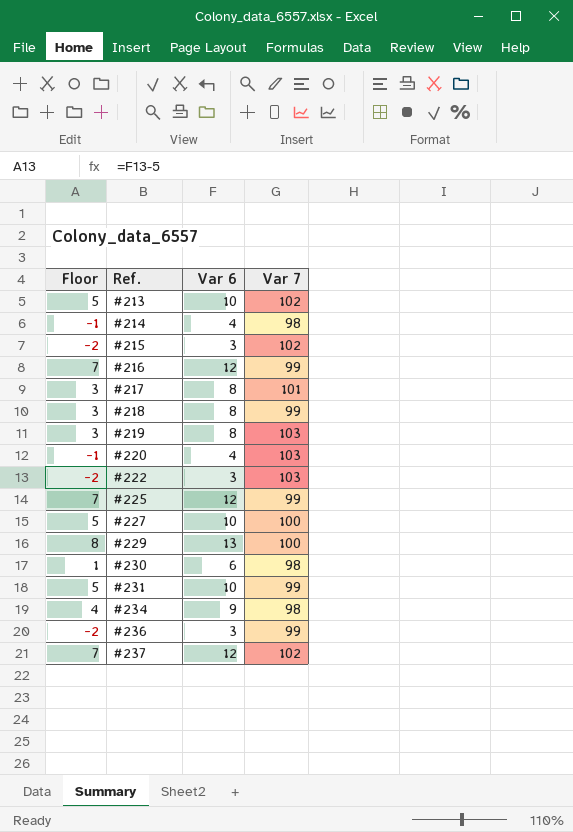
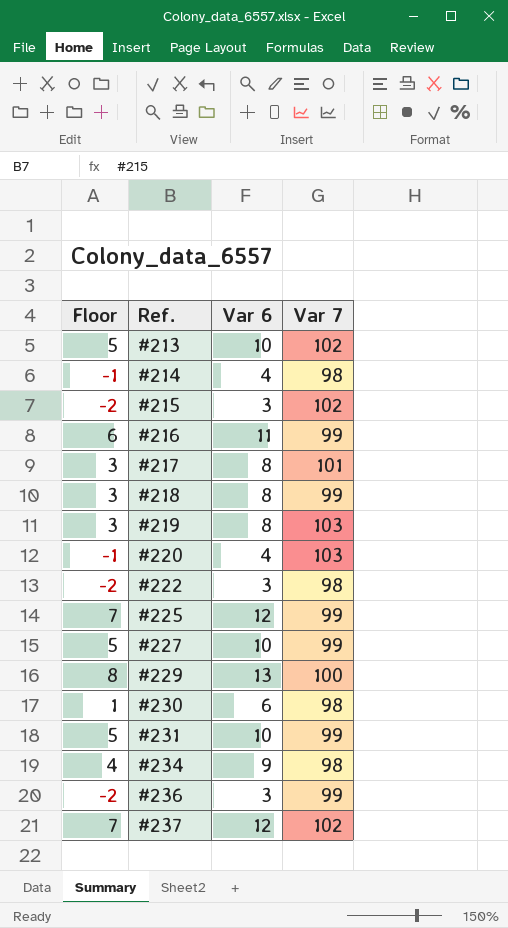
#216 | Floor: 7 -> 6
#216 | Var 6: 12 -> 11
#222 | Var 7: 103 -> 98
#227 | Var 7: 100 -> 99

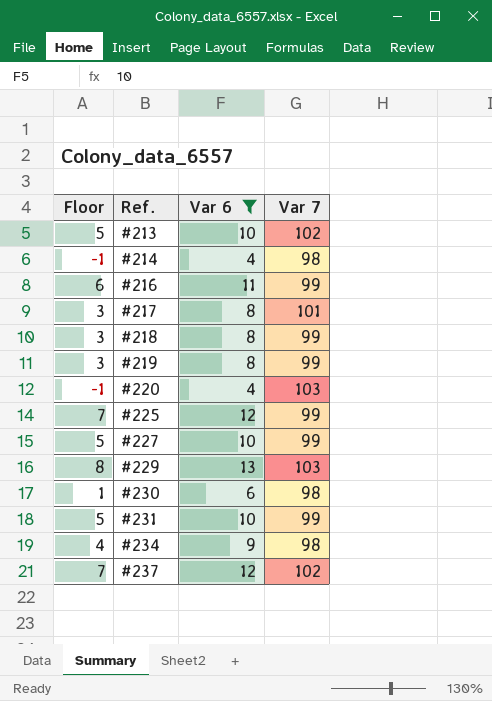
filter: none -> Var 6 != 3
#219 | Var 7: 103 -> 99
#229 | Var 7: 100 -> 103

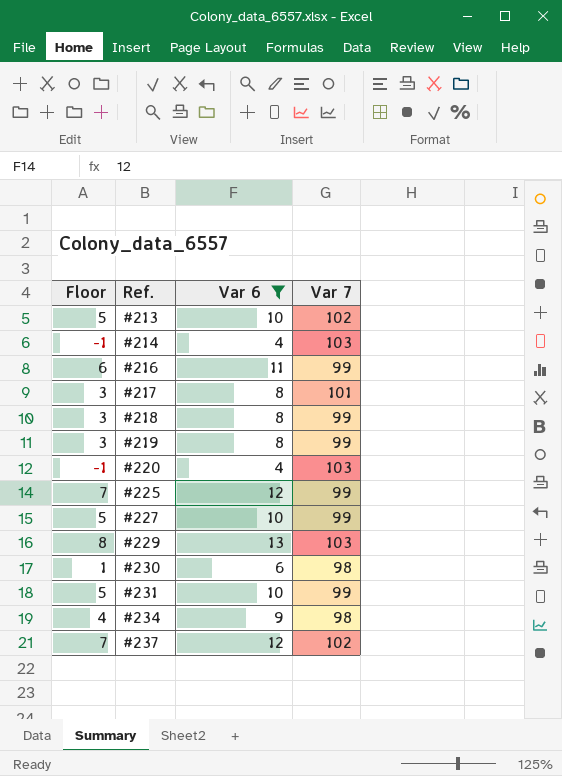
#214 | Var 7: 98 -> 103

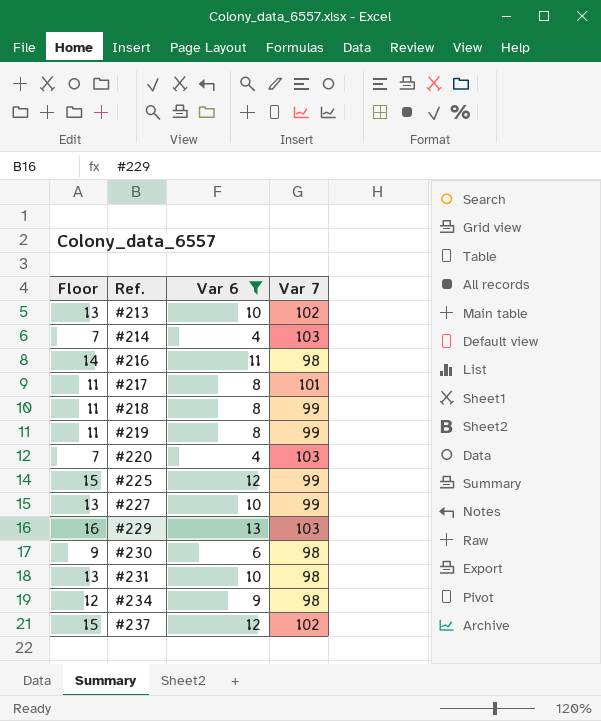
column Floor | formula: [Var 6] - 5 -> [Var 6] + 3
#216 | Var 7: 99 -> 98
#231 | Var 7: 99 -> 98

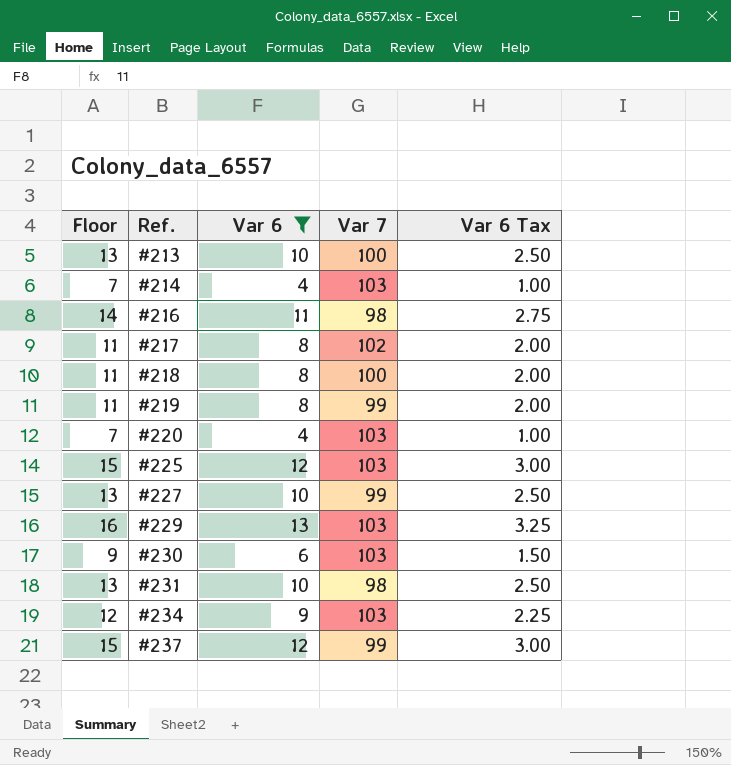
column Var 6 Tax | formula: none -> [Var 6] * 0.25
#213 | Var 7: 102 -> 100
#217 | Var 7: 101 -> 102
#218 | Var 7: 99 -> 100
#225 | Var 7: 99 -> 103
#230 | Var 7: 98 -> 103
#234 | Var 7: 98 -> 103
#237 | Var 7: 102 -> 99

